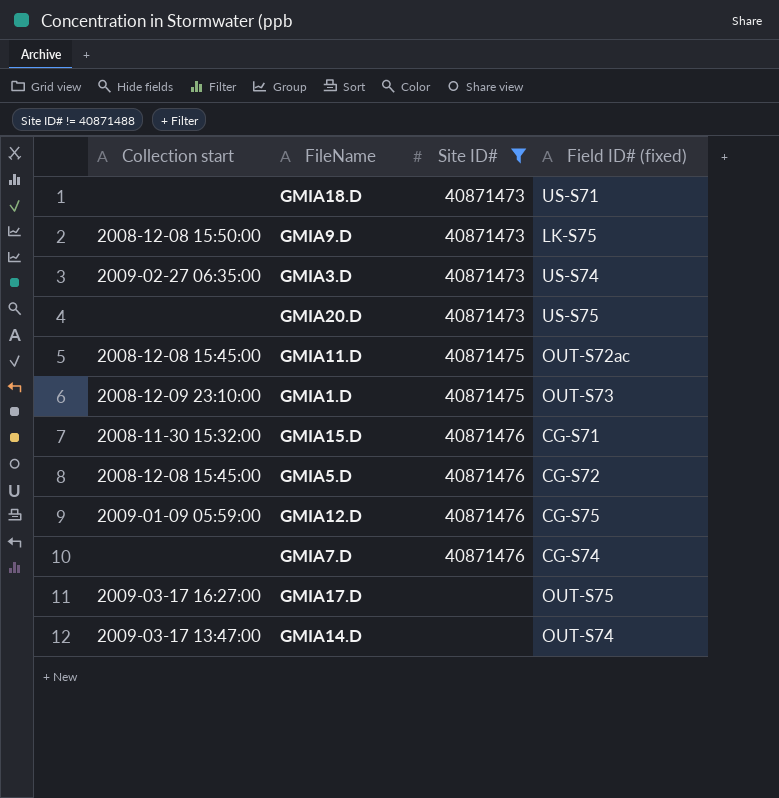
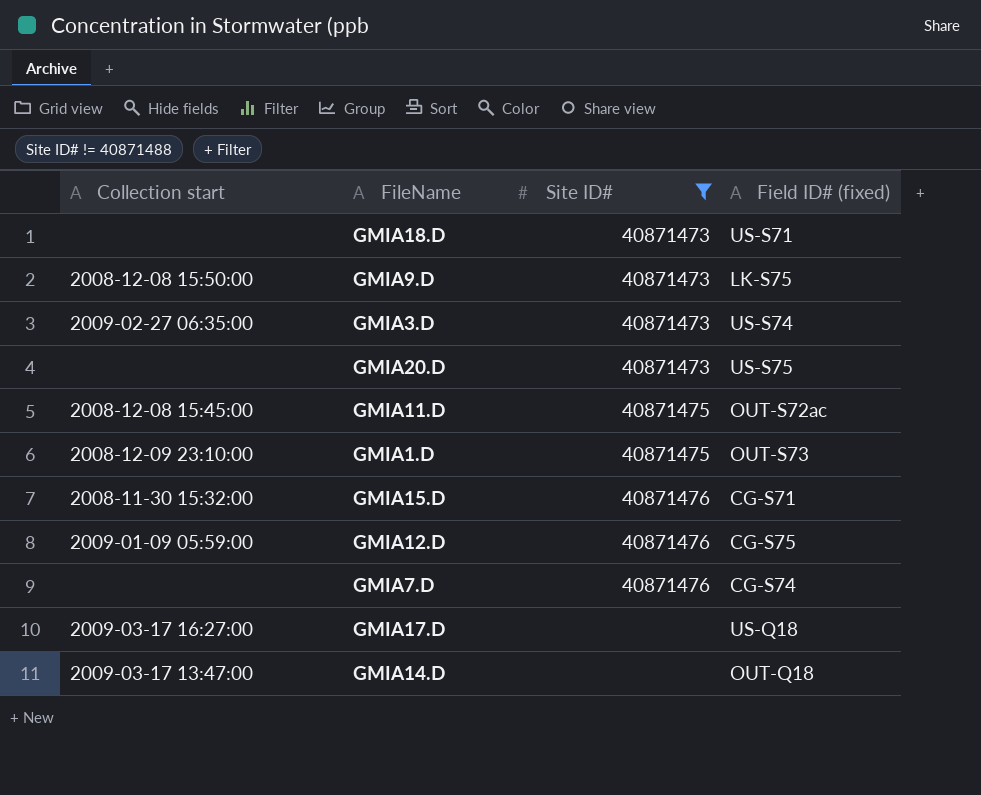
row GMIA5.D: 2008-12-08 15:45:00 | 40871476 | CG-S72 -> none
GMIA17.D | Field ID# (fixed): OUT-S75 -> US-Q18
GMIA14.D | Field ID# (fixed): OUT-S74 -> OUT-Q18

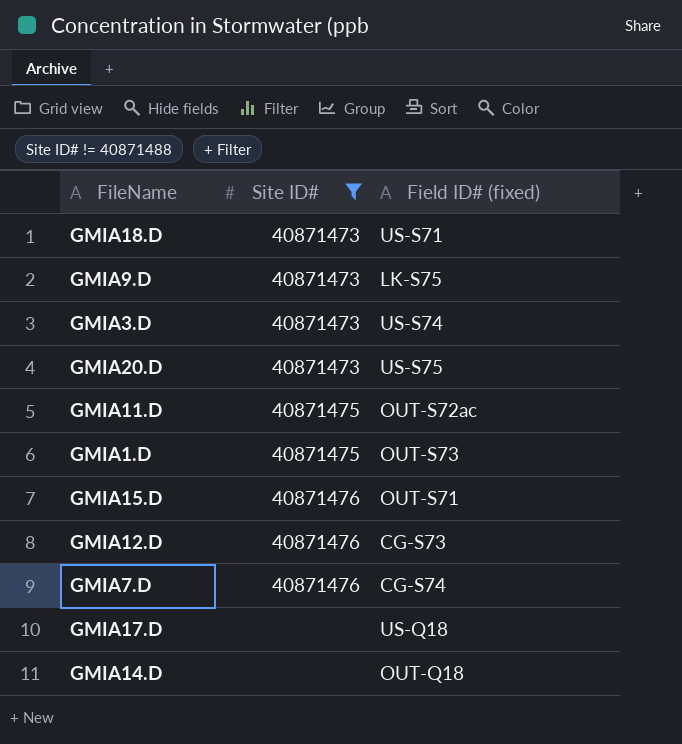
column Collection start | position: 1 -> none
GMIA15.D | Field ID# (fixed): CG-S71 -> OUT-S71
GMIA12.D | Field ID# (fixed): CG-S75 -> CG-S73

